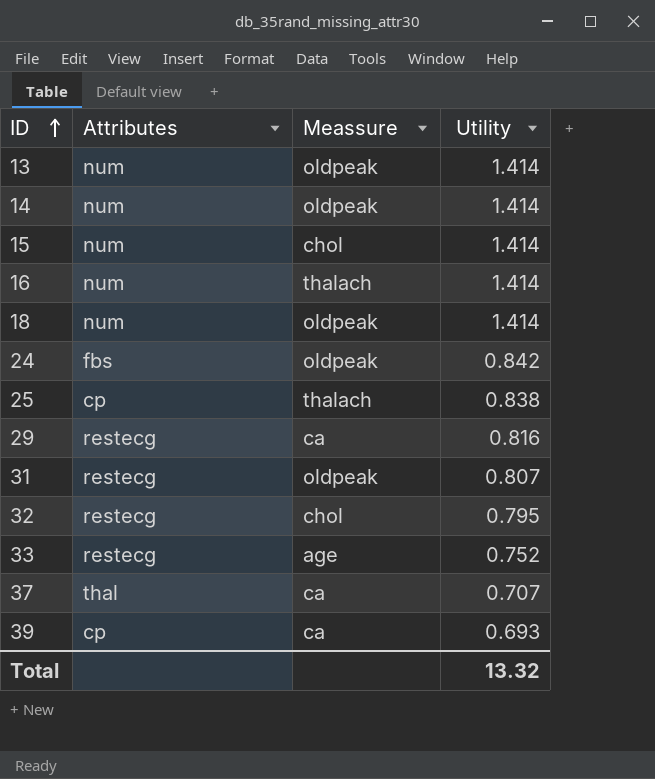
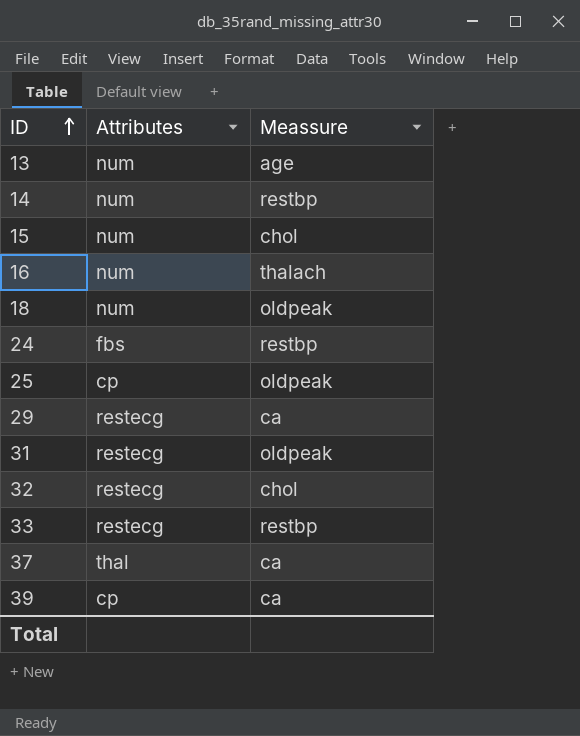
column Utility | position: 4 -> none
13 | Meassure: oldpeak -> age
14 | Meassure: oldpeak -> restbp
24 | Meassure: oldpeak -> restbp
25 | Meassure: thalach -> oldpeak
33 | Meassure: age -> restbp

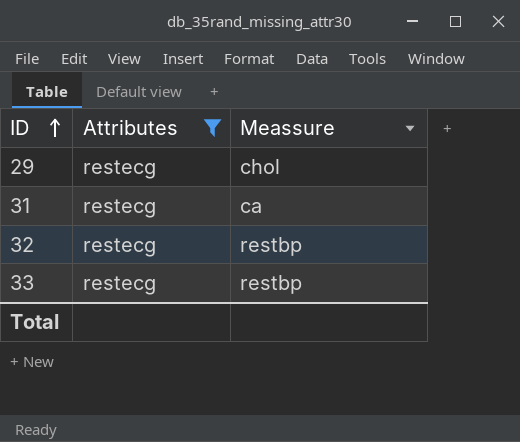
filter: none -> Attributes = restecg
29 | Meassure: ca -> chol
31 | Meassure: oldpeak -> ca
32 | Meassure: chol -> restbp

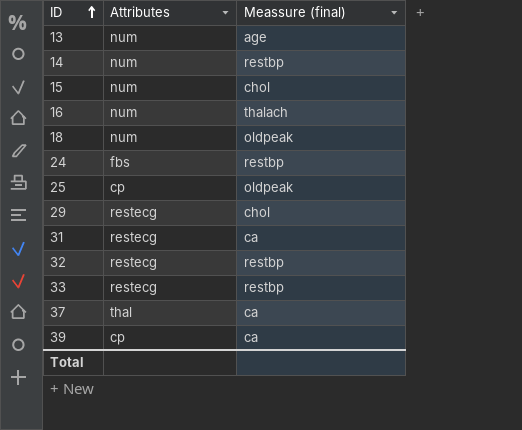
filter: Attributes = restecg -> none
column name: Meassure -> Meassure (final)

